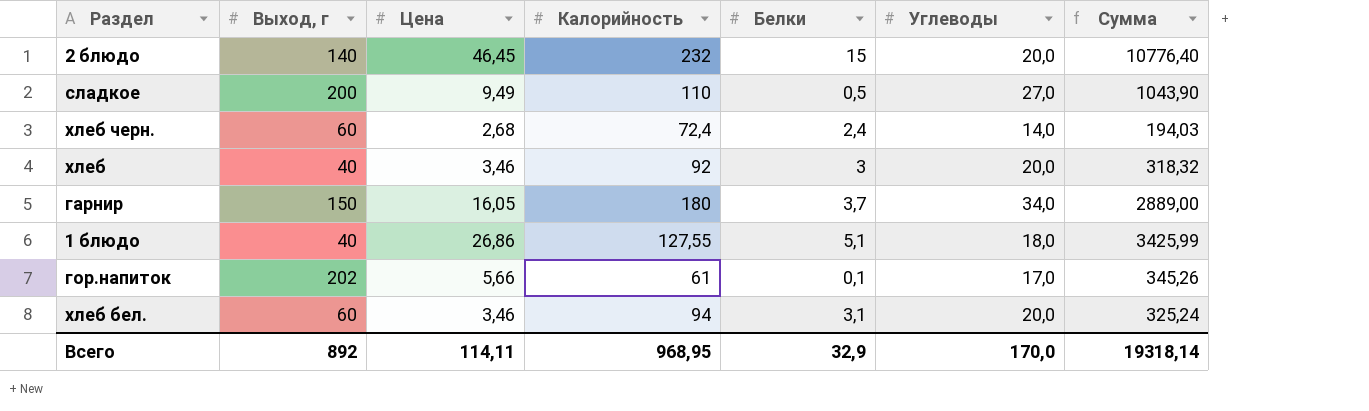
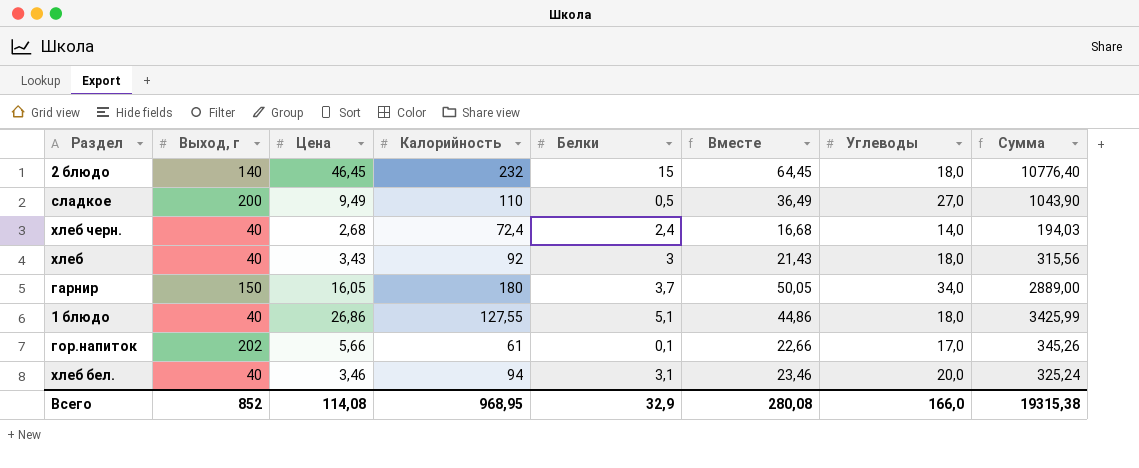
column Вместе | formula: none -> [Цена] + [Углеводы]
2 блюдо | Углеводы: 20,0 -> 18,0
хлеб черн. | Выход, г: 60 -> 40
хлеб | Цена: 3,46 -> 3,43
хлеб | Углеводы: 20,0 -> 18,0
хлеб | Сумма: 318,32 -> 315,56
хлеб бел. | Выход, г: 60 -> 40
Всего | Выход, г: 892 -> 852
Всего | Цена: 114,11 -> 114,08
Всего | Углеводы: 170,0 -> 166,0
Всего | Сумма: 19318,14 -> 19315,38

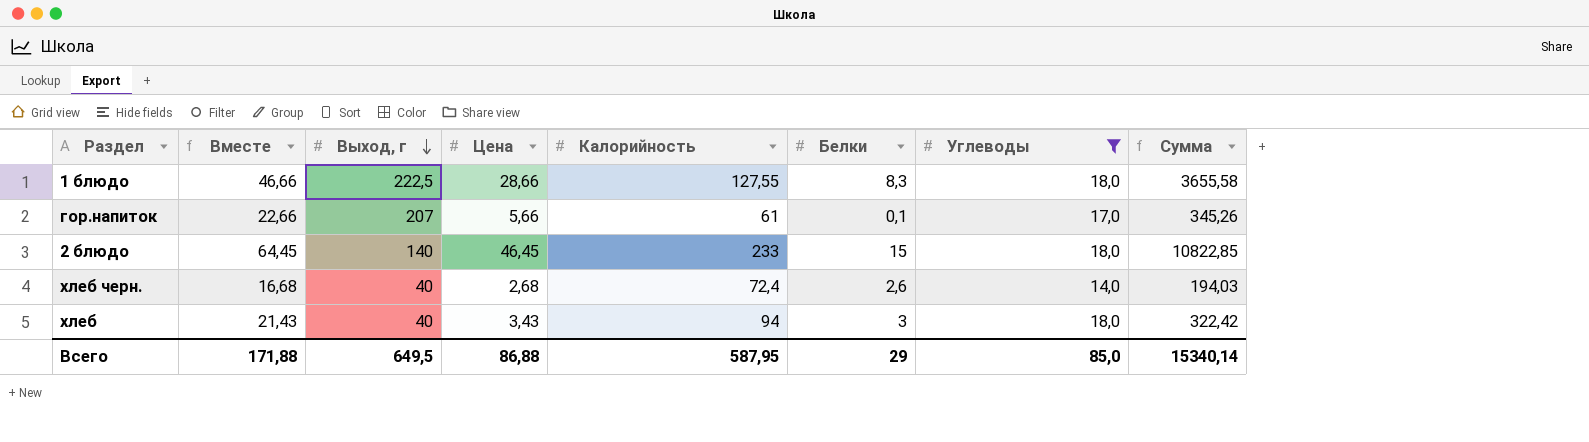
filter: none -> Углеводы <= 18,0
row order: none -> Выход, г descending
column Вместе | position: 6 -> 2
1 блюдо | Вместе: 44,86 -> 46,66
1 блюдо | Выход, г: 40 -> 222,5
1 блюдо | Цена: 26,86 -> 28,66
1 блюдо | Белки: 5,1 -> 8,3
1 блюдо | Сумма: 3425,99 -> 3655,58
гор.напиток | Выход, г: 202 -> 207
2 блюдо | Калорийность: 232 -> 233
2 блюдо | Сумма: 10776,40 -> 10822,85
хлеб черн. | Белки: 2,4 -> 2,6
хлеб | Калорийность: 92 -> 94
хлеб | Сумма: 315,56 -> 322,42
Всего | Вместе: 280,08 -> 171,88
Всего | Выход, г: 852 -> 649,5
Всего | Цена: 114,08 -> 86,88
Всего | Калорийность: 968,95 -> 587,95
Всего | Белки: 32,9 -> 29
Всего | Углеводы: 166,0 -> 85,0
Всего | Сумма: 19315,38 -> 15340,14

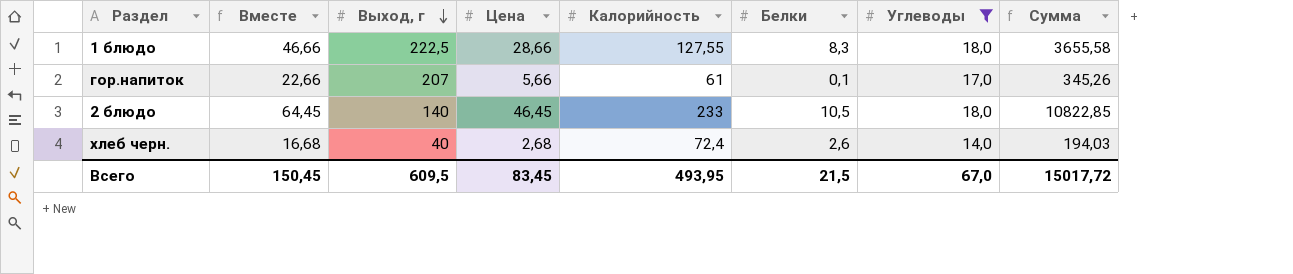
row хлеб: 21,43 | 40 | 3,43 | 94 | 3 | 18,0 | 322,42 -> none
2 блюдо | Белки: 15 -> 10,5
Всего | Вместе: 171,88 -> 150,45
Всего | Выход, г: 649,5 -> 609,5
Всего | Цена: 86,88 -> 83,45
Всего | Калорийность: 587,95 -> 493,95
Всего | Белки: 29 -> 21,5
Всего | Углеводы: 85,0 -> 67,0
Всего | Сумма: 15340,14 -> 15017,72

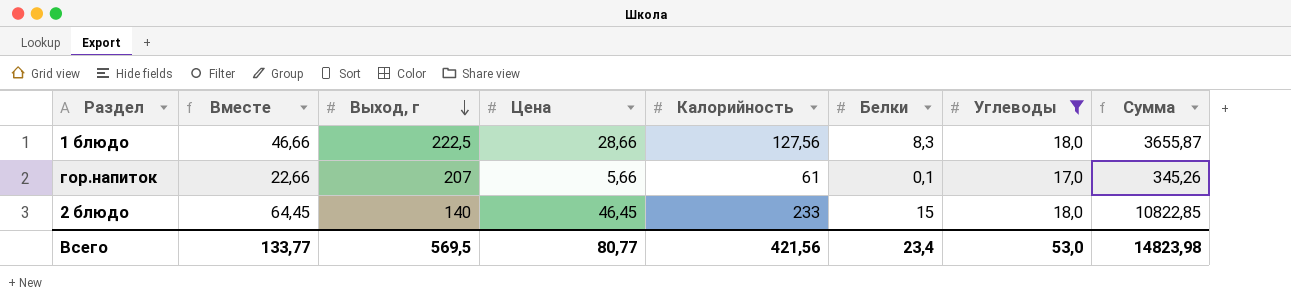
row хлеб черн.: 16,68 | 40 | 2,68 | 72,4 | 2,6 | 14,0 | 194,03 -> none
1 блюдо | Калорийность: 127,55 -> 127,56
1 блюдо | Сумма: 3655,58 -> 3655,87
2 блюдо | Белки: 10,5 -> 15
Всего | Вместе: 150,45 -> 133,77
Всего | Выход, г: 609,5 -> 569,5
Всего | Цена: 83,45 -> 80,77
Всего | Калорийность: 493,95 -> 421,56
Всего | Белки: 21,5 -> 23,4
Всего | Углеводы: 67,0 -> 53,0
Всего | Сумма: 15017,72 -> 14823,98

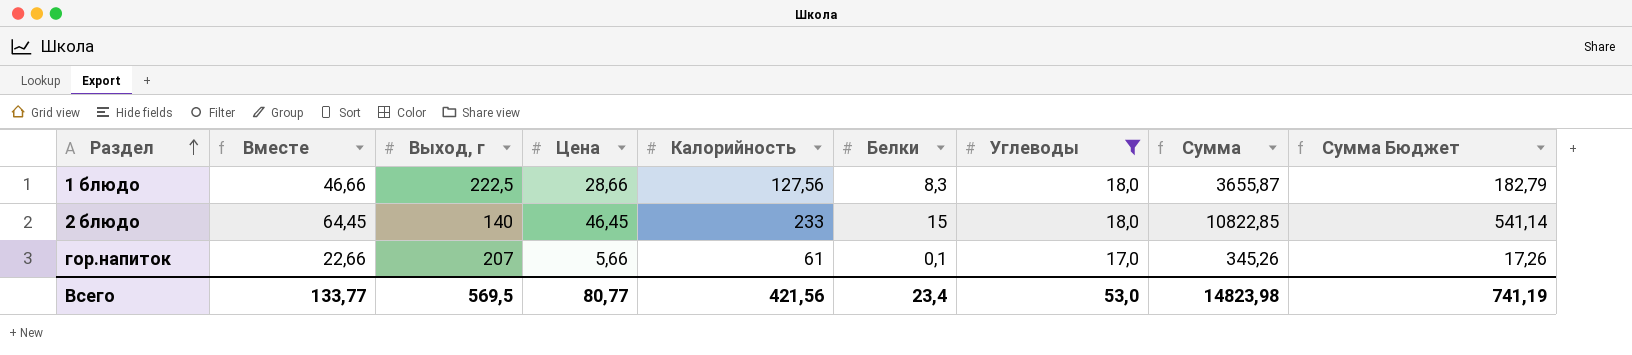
row order: Выход, г descending -> Раздел ascending
column Сумма Бюджет | formula: none -> [Сумма] * 0,05

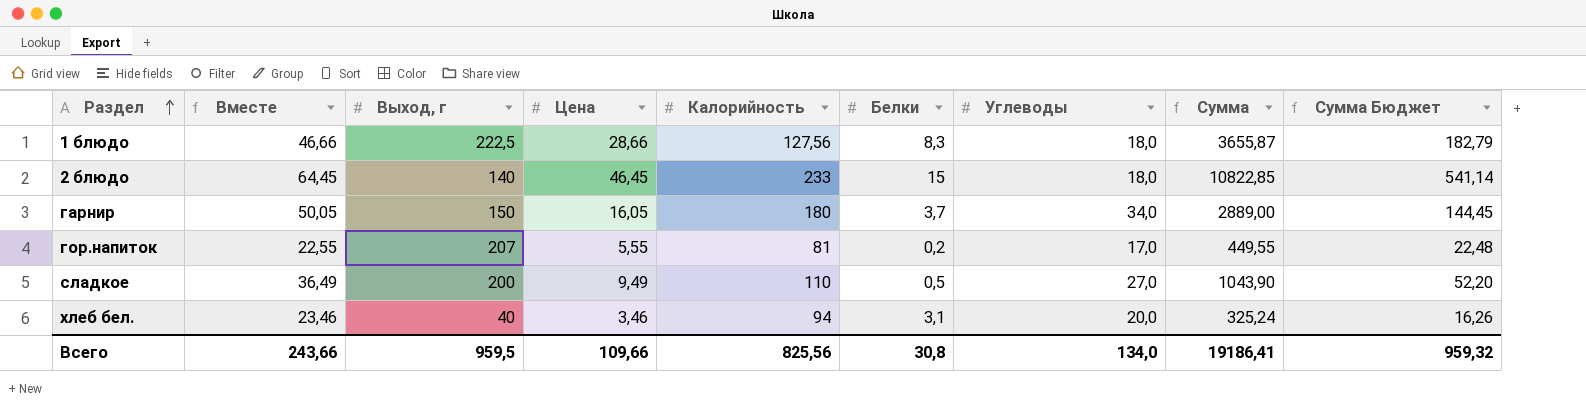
filter: Углеводы <= 18,0 -> none
гор.напиток | Вместе: 22,66 -> 22,55
гор.напиток | Цена: 5,66 -> 5,55
гор.напиток | Калорийность: 61 -> 81
гор.напиток | Белки: 0,1 -> 0,2
гор.напиток | Сумма: 345,26 -> 449,55
гор.напиток | Сумма Бюджет: 17,26 -> 22,48
Всего | Вместе: 133,77 -> 243,66
Всего | Выход, г: 569,5 -> 959,5
Всего | Цена: 80,77 -> 109,66
Всего | Калорийность: 421,56 -> 825,56
Всего | Белки: 23,4 -> 30,8
Всего | Углеводы: 53,0 -> 134,0
Всего | Сумма: 14823,98 -> 19186,41
Всего | Сумма Бюджет: 741,19 -> 959,32

